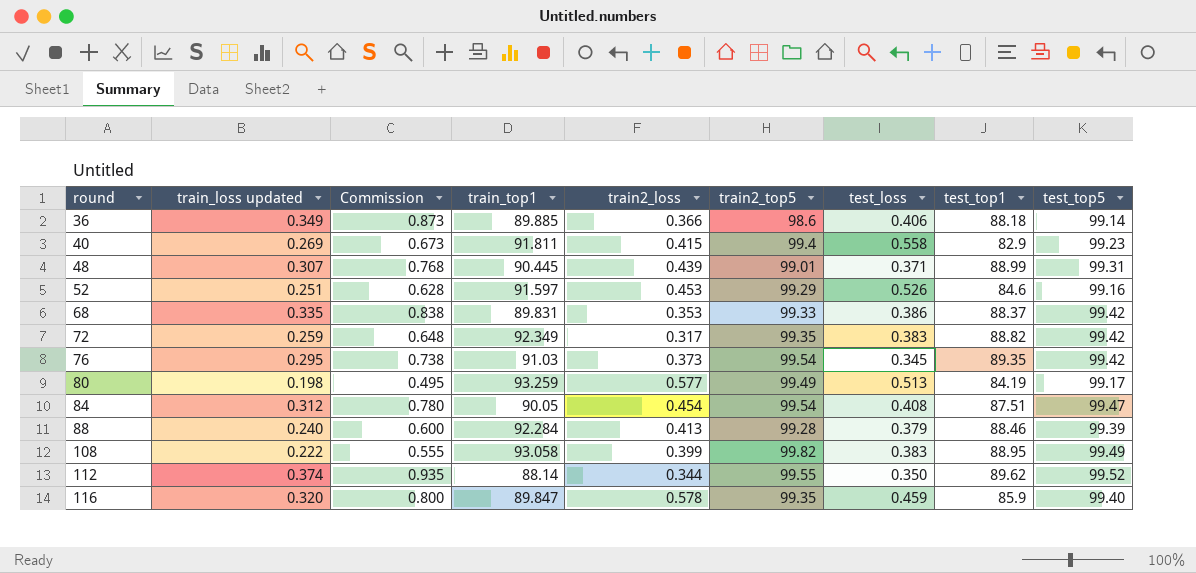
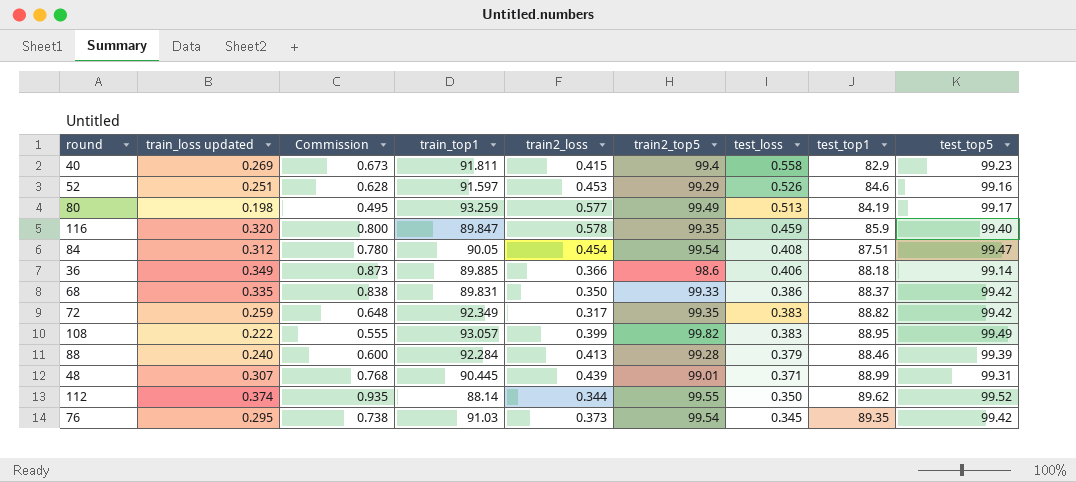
row order: round ascending -> test_loss descending
68 | train2_loss: 0.353 -> 0.350
108 | train_top1: 93.058 -> 93.057

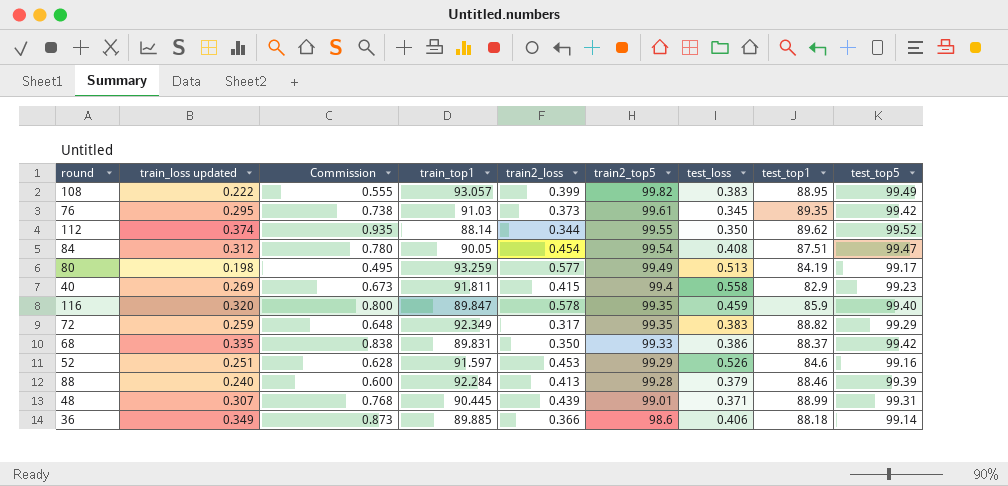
row order: test_loss descending -> train2_top5 descending
76 | train2_top5: 99.54 -> 99.61
72 | test_top5: 99.42 -> 99.29

